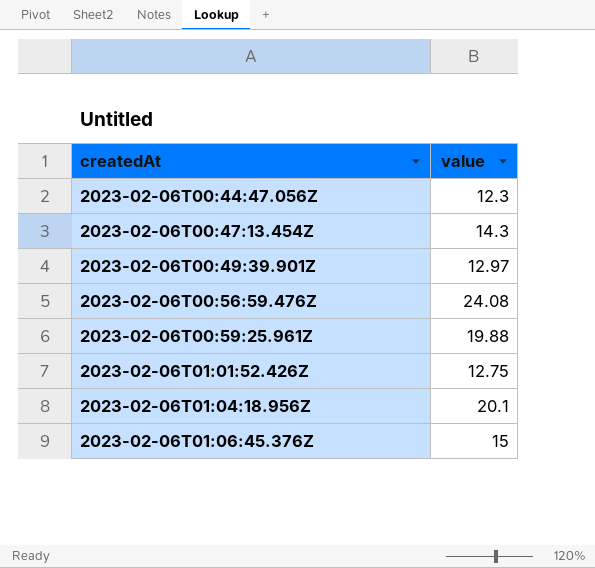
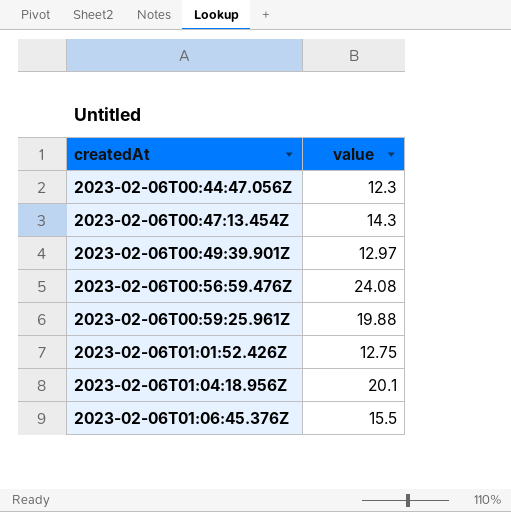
2023-02-06T01:06:45.376Z | value: 15 -> 15.5

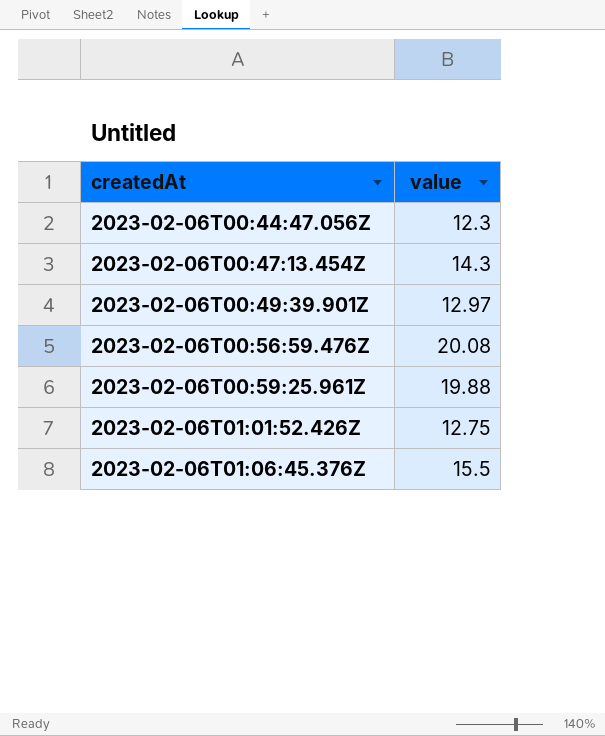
row 2023-02-06T01:04:18.956Z: 20.1 -> none
2023-02-06T00:56:59.476Z | value: 24.08 -> 20.08

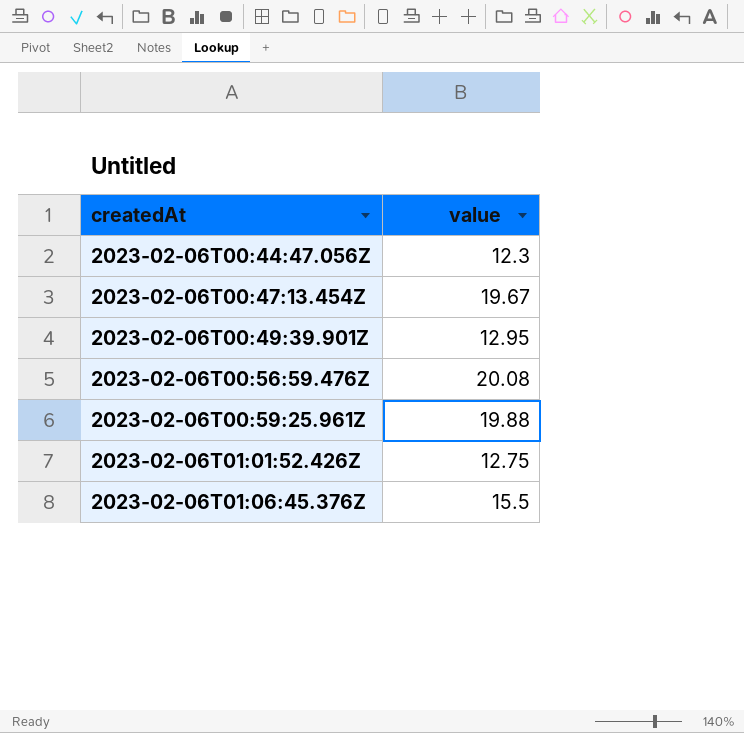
2023-02-06T00:47:13.454Z | value: 14.3 -> 19.67
2023-02-06T00:49:39.901Z | value: 12.97 -> 12.95

